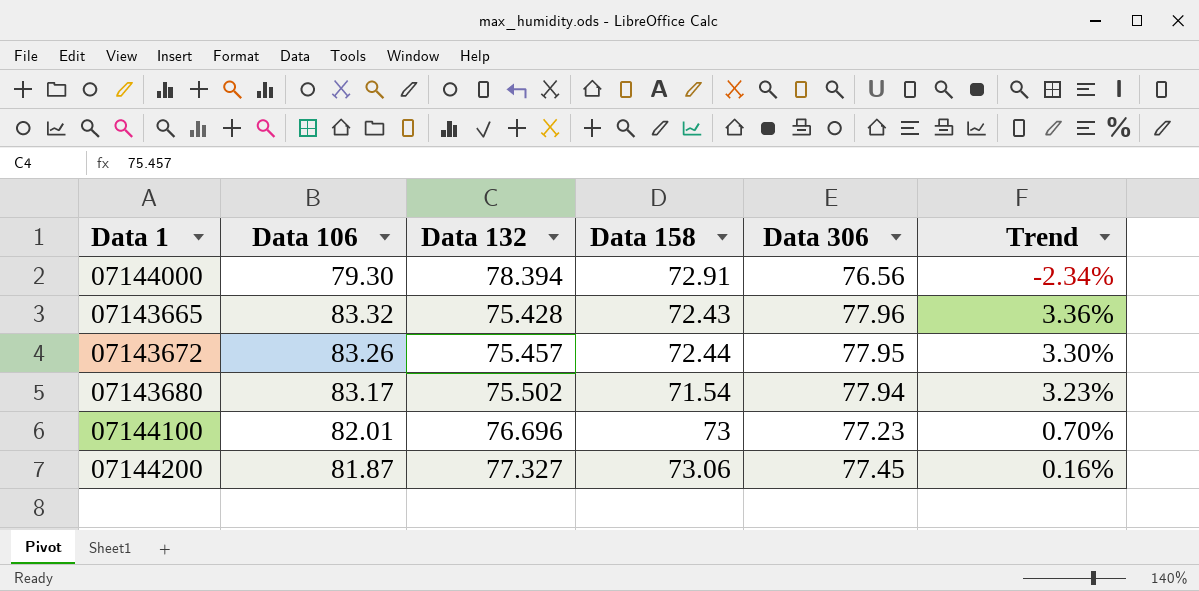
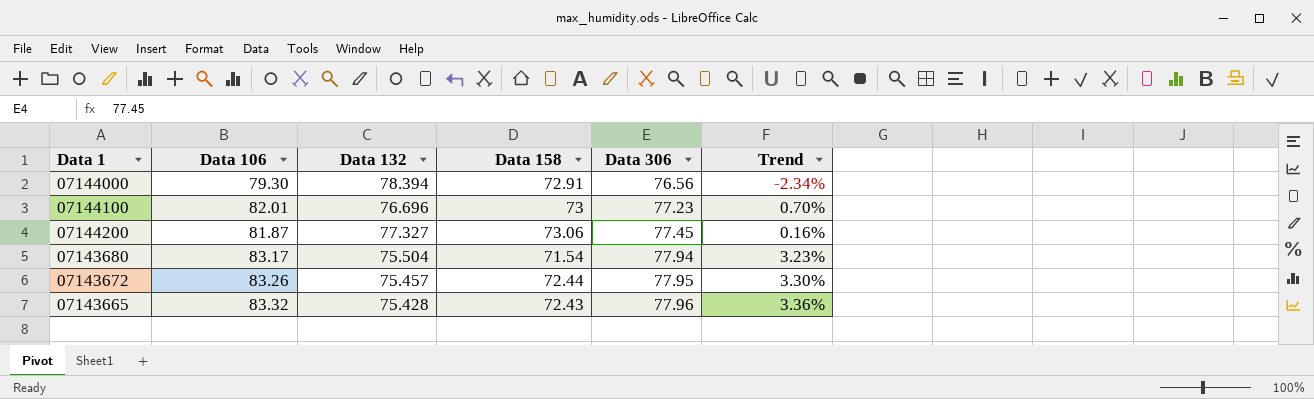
row order: none -> Data 306 ascending
07143680 | Data 132: 75.502 -> 75.504

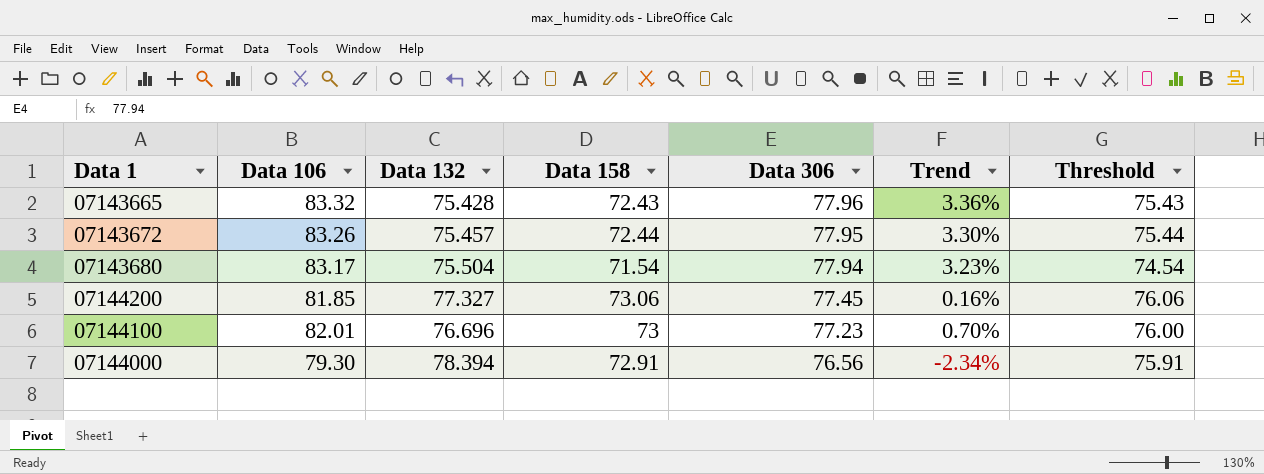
row order: Data 306 ascending -> Data 306 descending
column Threshold | formula: none -> [Data 158] + 3
07144200 | Data 106: 81.87 -> 81.85

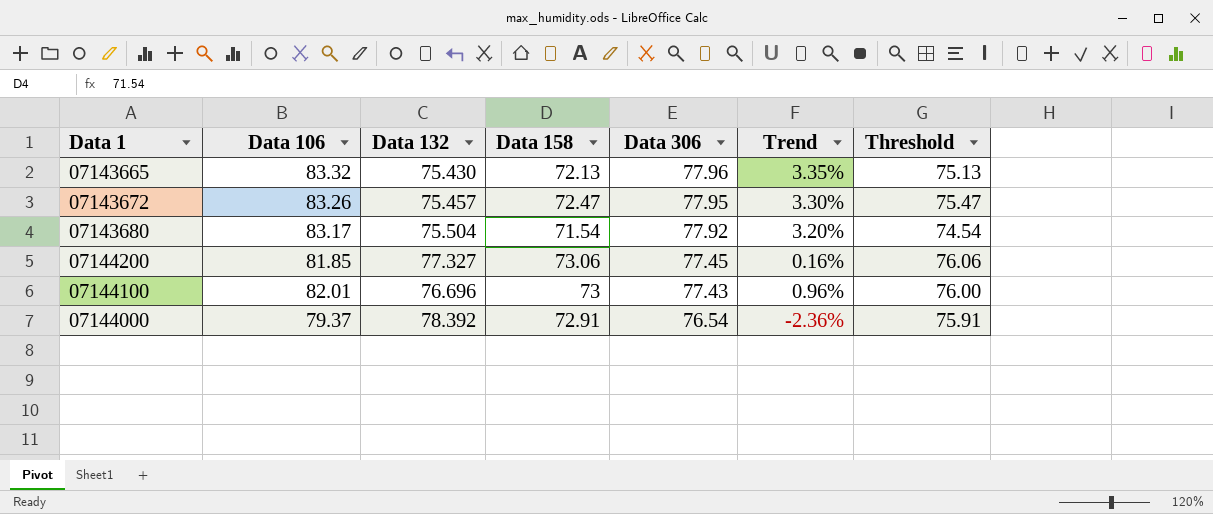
07143665 | Data 132: 75.428 -> 75.430
07143665 | Data 158: 72.43 -> 72.13
07143665 | Trend: 3.36% -> 3.35%
07143665 | Threshold: 75.43 -> 75.13
07143672 | Data 158: 72.44 -> 72.47
07143672 | Threshold: 75.44 -> 75.47
07143680 | Data 306: 77.94 -> 77.92
07143680 | Trend: 3.23% -> 3.20%
07144100 | Data 306: 77.23 -> 77.43
07144100 | Trend: 0.70% -> 0.96%
07144000 | Data 106: 79.30 -> 79.37
07144000 | Data 132: 78.394 -> 78.392
07144000 | Data 306: 76.56 -> 76.54
07144000 | Trend: -2.34% -> -2.36%

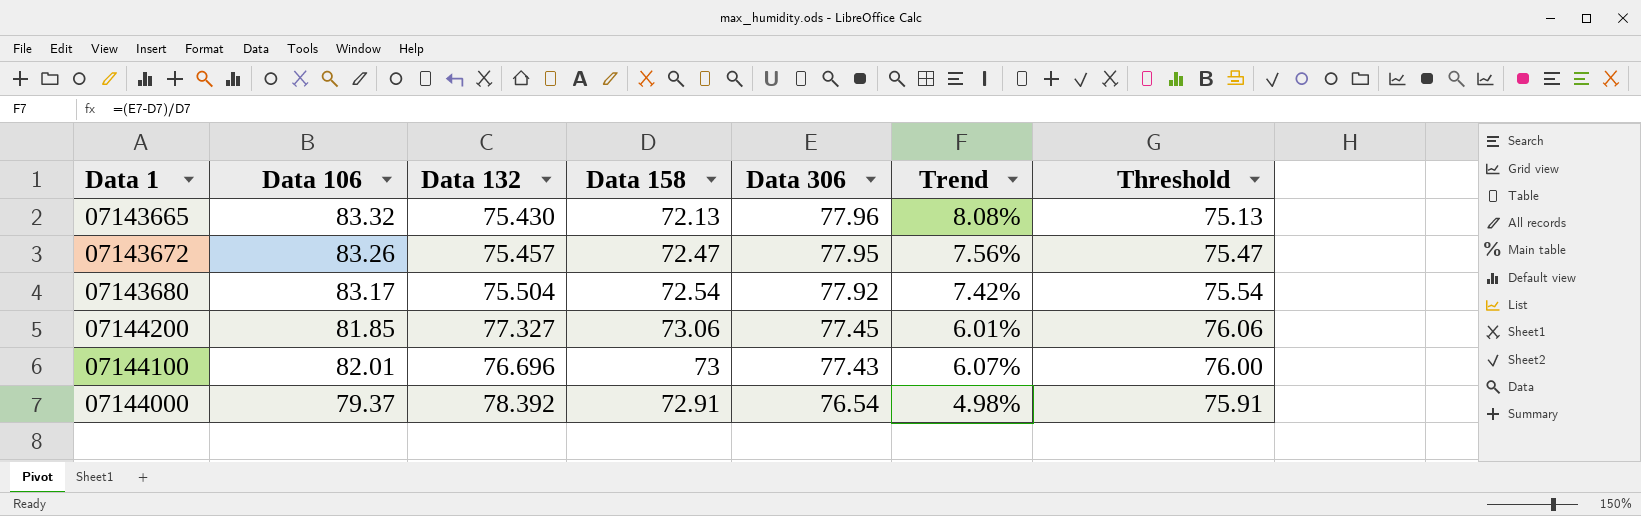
column Trend | formula: ([Data 306] - [Data 132]) / [Data 132] -> ([Data 306] - [Data 158]) / [Data 158]
07143680 | Data 158: 71.54 -> 72.54
07143680 | Threshold: 74.54 -> 75.54

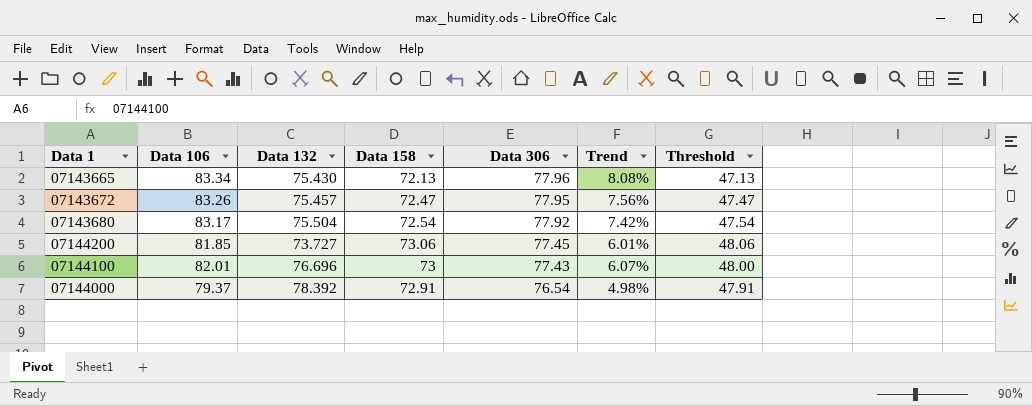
column Threshold | formula: [Data 158] + 3 -> [Data 158] - 25
07143665 | Data 106: 83.32 -> 83.34
07144200 | Data 132: 77.327 -> 73.727

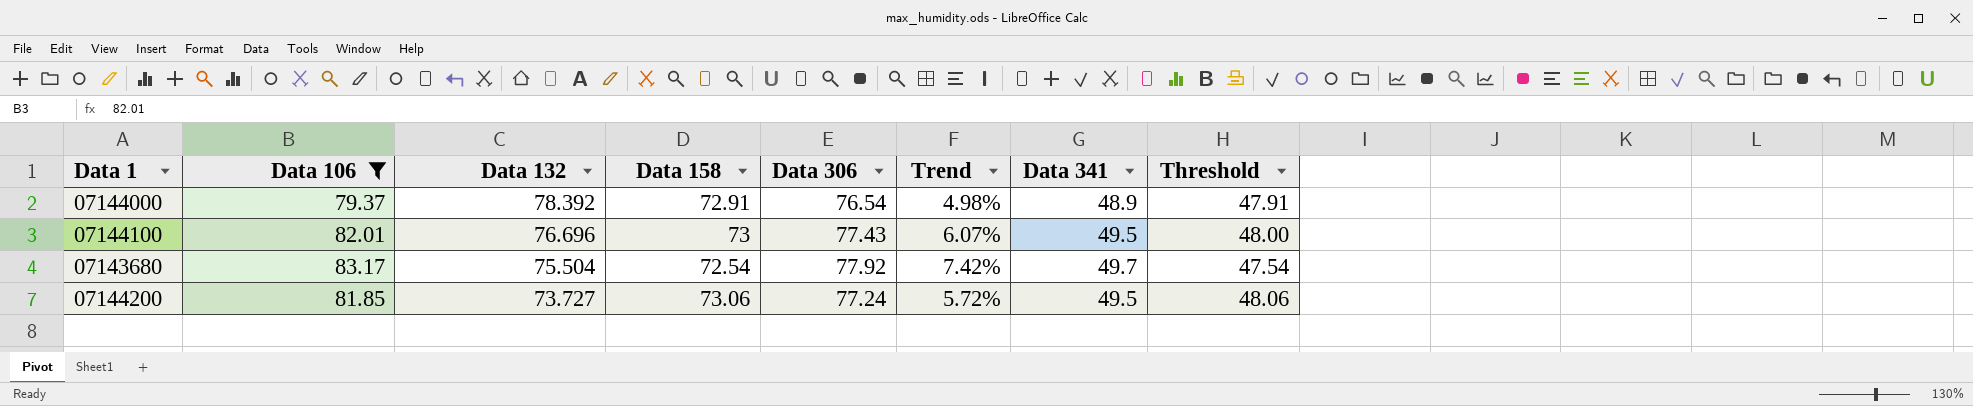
filter: none -> Data 106 <= 83.17
row order: Data 306 descending -> Data 132 descending
column Data 341 | position: none -> 7
07144200 | Data 306: 77.45 -> 77.24
07144200 | Trend: 6.01% -> 5.72%

